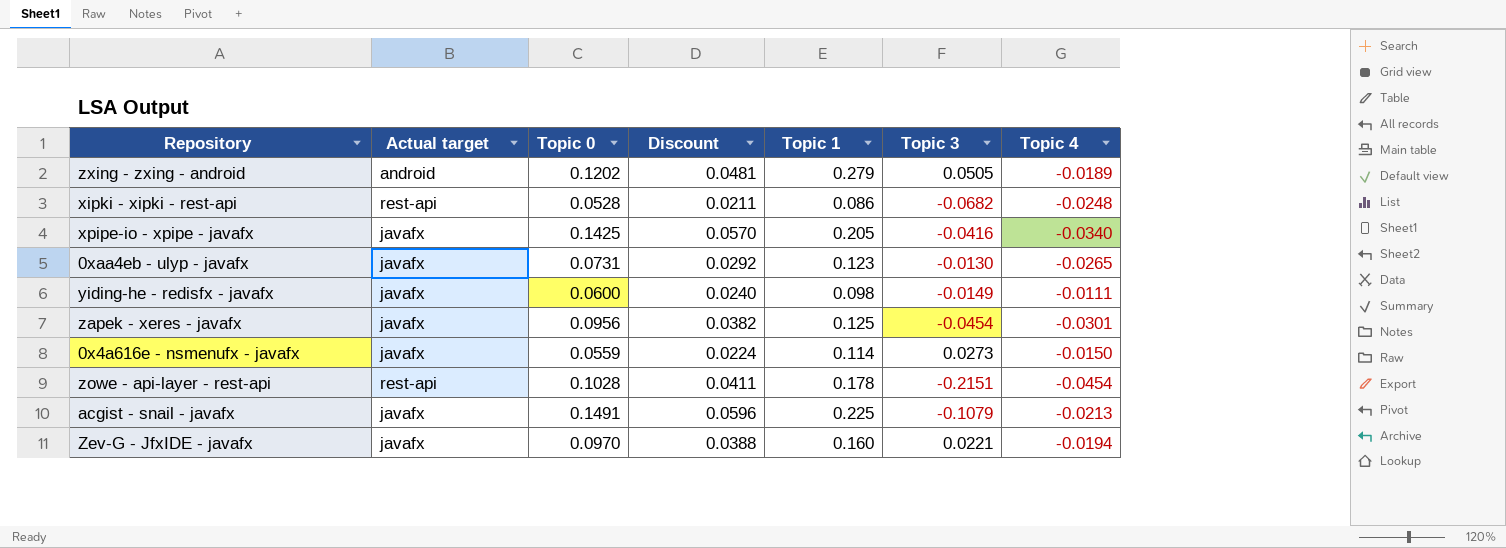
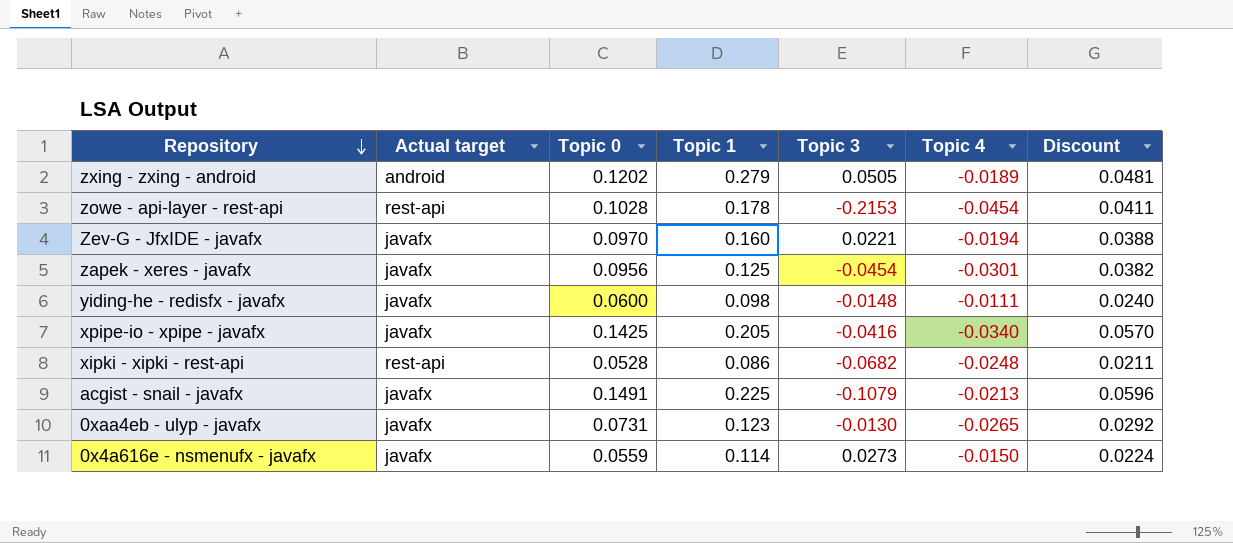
row order: none -> Repository descending
column Discount | position: 4 -> 7
zowe - api-layer - rest-api | Topic 3: -0.2151 -> -0.2153
yiding-he - redisfx - javafx | Topic 3: -0.0149 -> -0.0148

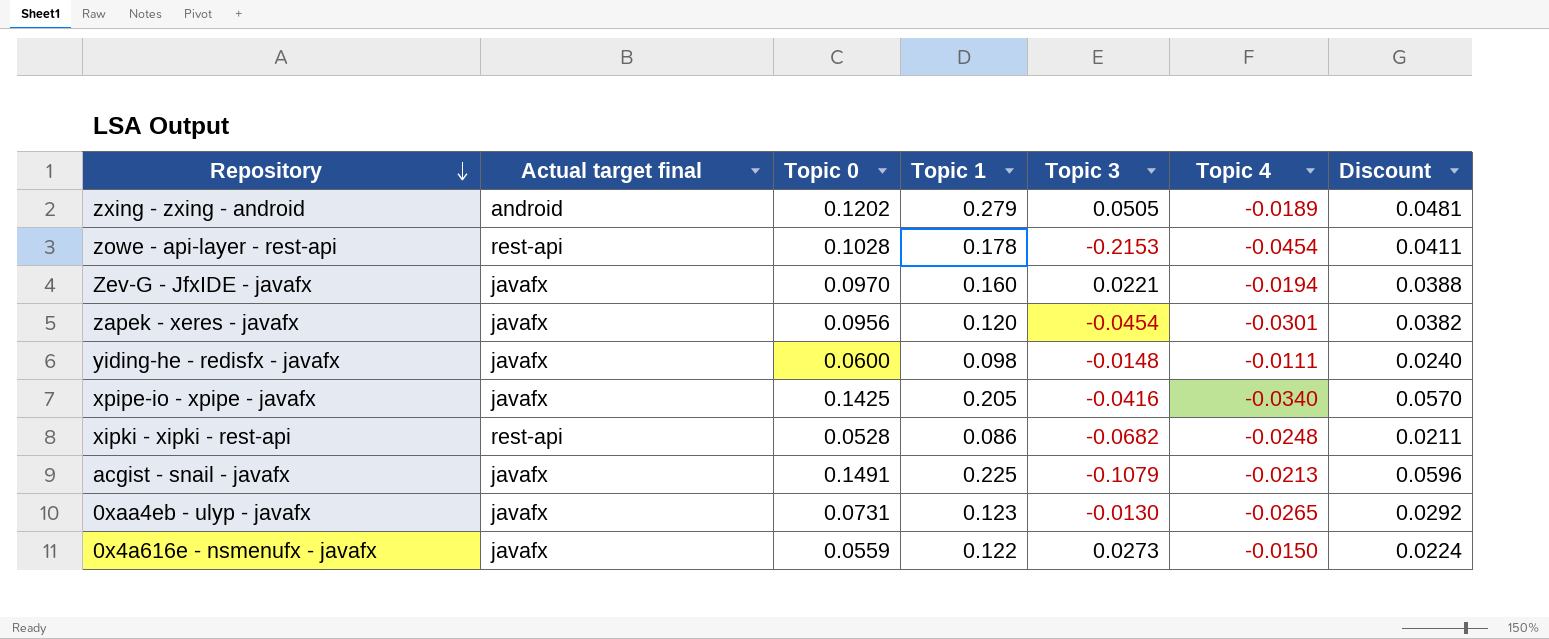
column name: Actual target -> Actual target final
zapek - xeres - javafx | Topic 1: 0.125 -> 0.120
0x4a616e - nsmenufx - javafx | Topic 1: 0.114 -> 0.122

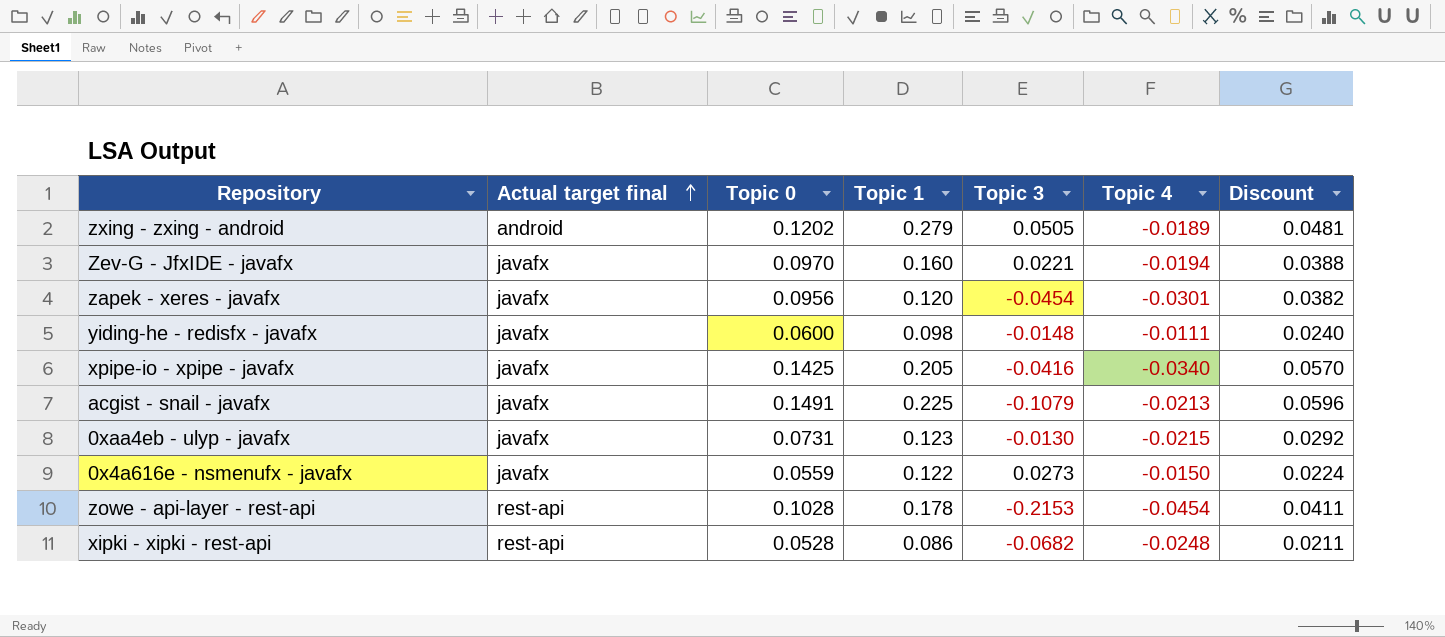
row order: Repository descending -> Actual target final ascending
0xaa4eb - ulyp - javafx | Topic 4: -0.0265 -> -0.0215

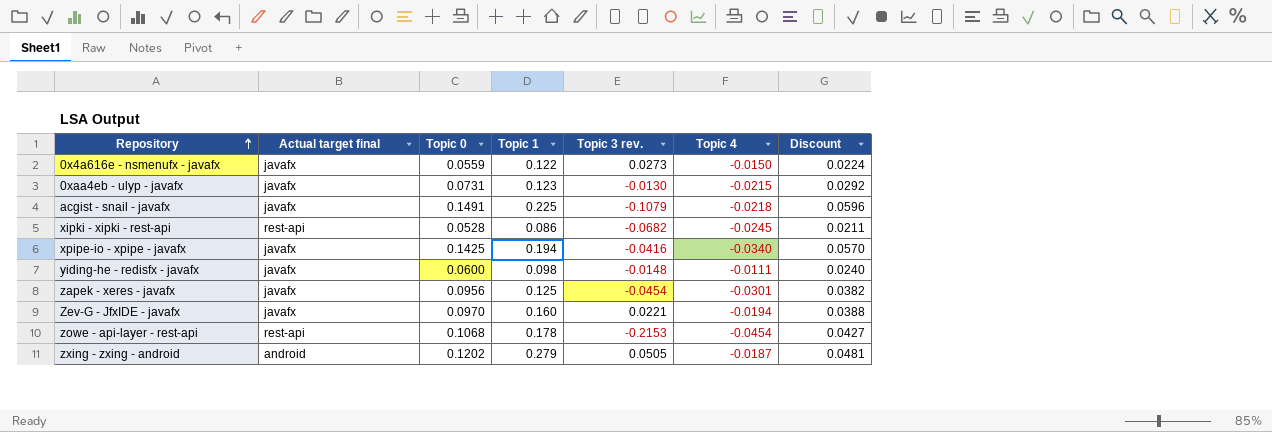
row order: Actual target final ascending -> Repository ascending
column name: Topic 3 -> Topic 3 rev.
acgist - snail - javafx | Topic 4: -0.0213 -> -0.0218
xipki - xipki - rest-api | Topic 4: -0.0248 -> -0.0245
xpipe-io - xpipe - javafx | Topic 1: 0.205 -> 0.194
zapek - xeres - javafx | Topic 1: 0.120 -> 0.125
zowe - api-layer - rest-api | Topic 0: 0.1028 -> 0.1068
zowe - api-layer - rest-api | Discount: 0.0411 -> 0.0427
zxing - zxing - android | Topic 4: -0.0189 -> -0.0187

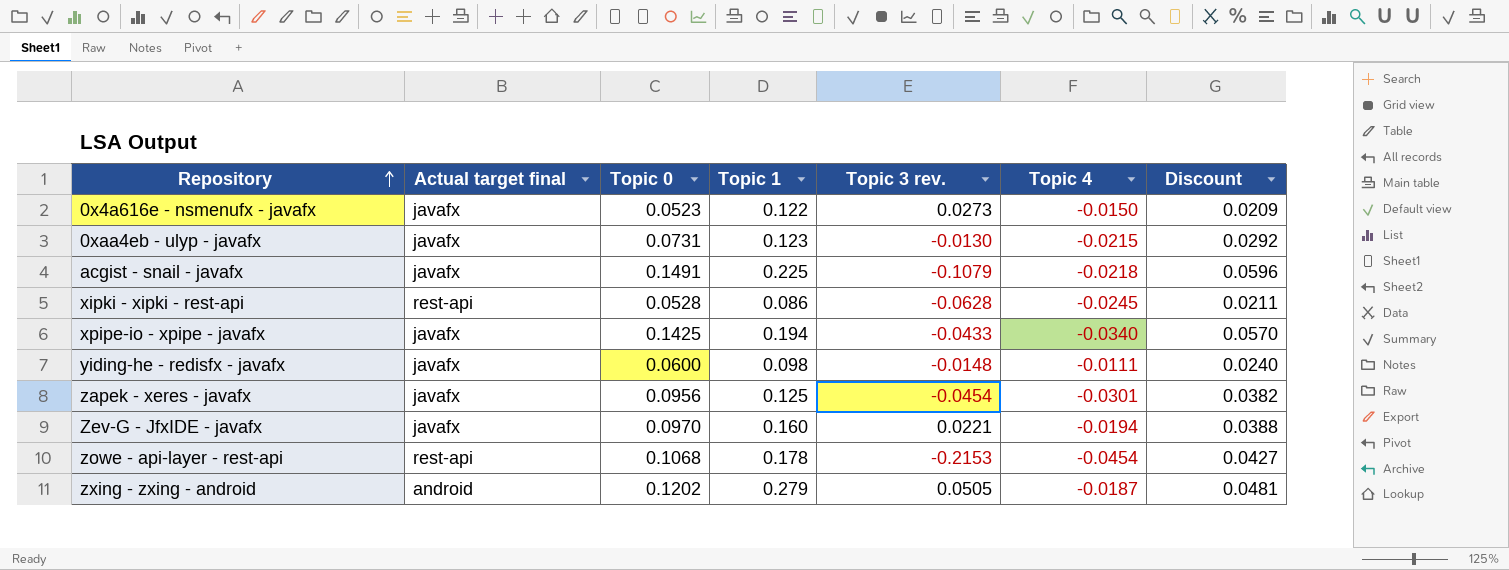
0x4a616e - nsmenufx - javafx | Topic 0: 0.0559 -> 0.0523
0x4a616e - nsmenufx - javafx | Discount: 0.0224 -> 0.0209
xipki - xipki - rest-api | Topic 3 rev.: -0.0682 -> -0.0628
xpipe-io - xpipe - javafx | Topic 3 rev.: -0.0416 -> -0.0433

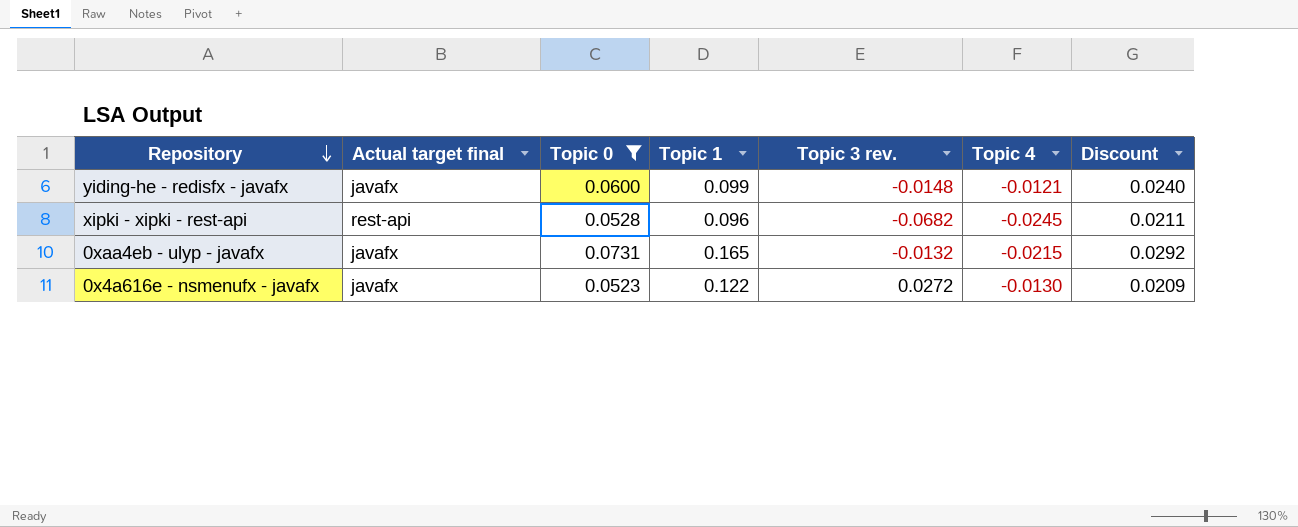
filter: none -> Topic 0 <= 0.0731
row order: Repository ascending -> Repository descending
yiding-he - redisfx - javafx | Topic 1: 0.098 -> 0.099
yiding-he - redisfx - javafx | Topic 4: -0.0111 -> -0.0121
xipki - xipki - rest-api | Topic 1: 0.086 -> 0.096
xipki - xipki - rest-api | Topic 3 rev.: -0.0628 -> -0.0682
0xaa4eb - ulyp - javafx | Topic 1: 0.123 -> 0.165
0xaa4eb - ulyp - javafx | Topic 3 rev.: -0.0130 -> -0.0132
0x4a616e - nsmenufx - javafx | Topic 3 rev.: 0.0273 -> 0.0272
0x4a616e - nsmenufx - javafx | Topic 4: -0.0150 -> -0.0130

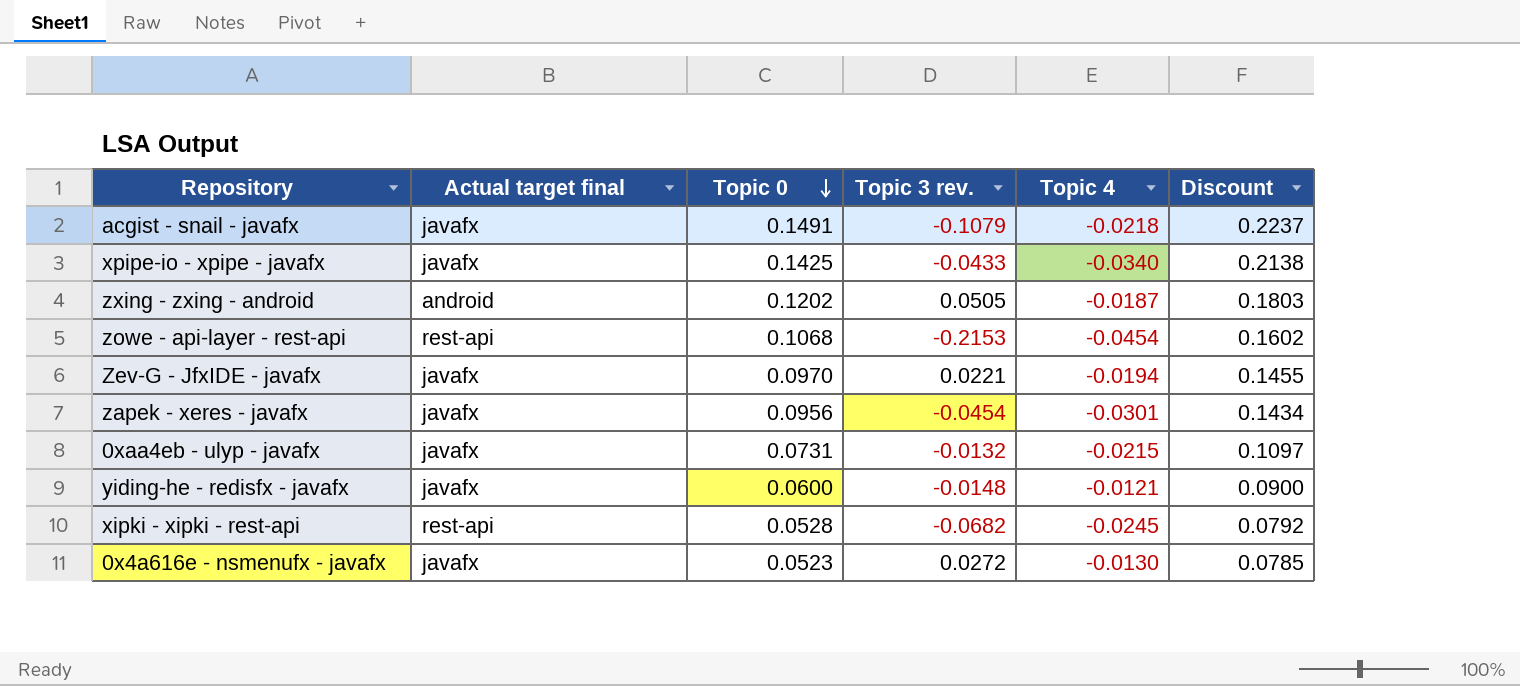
filter: Topic 0 <= 0.0731 -> none
row order: Repository descending -> Topic 0 descending
column Topic 1 | position: 4 -> none
column Discount | formula: [Topic 0] * 0.4 -> [Topic 0] * 1.5

